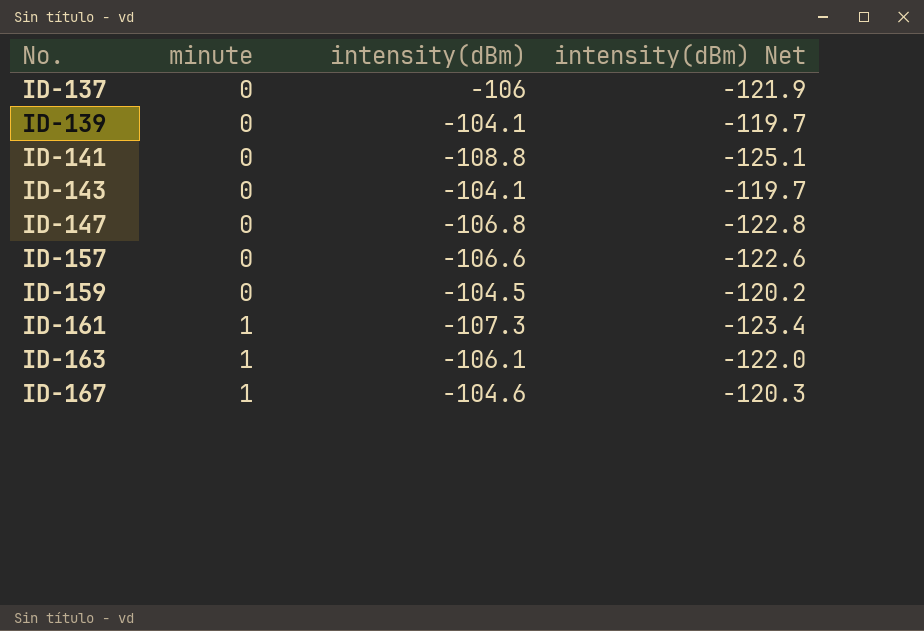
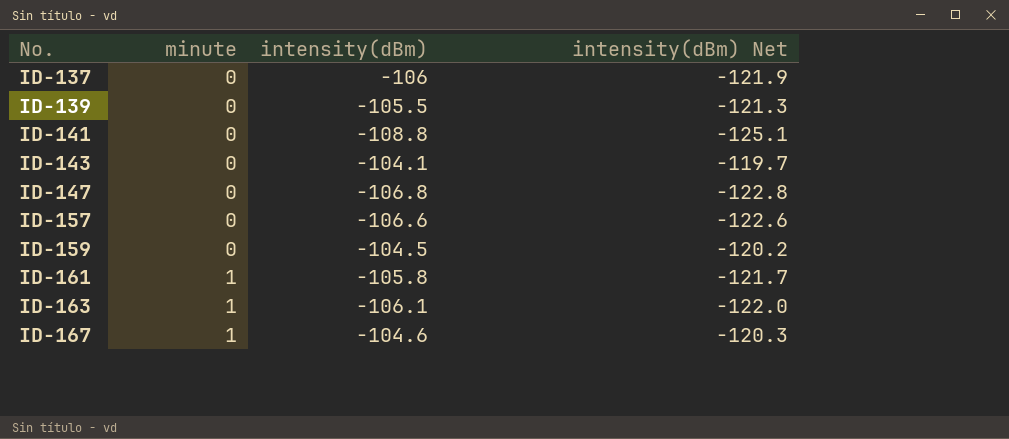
ID-139 | intensity(dBm): -104.1 -> -105.5
ID-139 | intensity(dBm) Net: -119.7 -> -121.3
ID-161 | intensity(dBm): -107.3 -> -105.8
ID-161 | intensity(dBm) Net: -123.4 -> -121.7

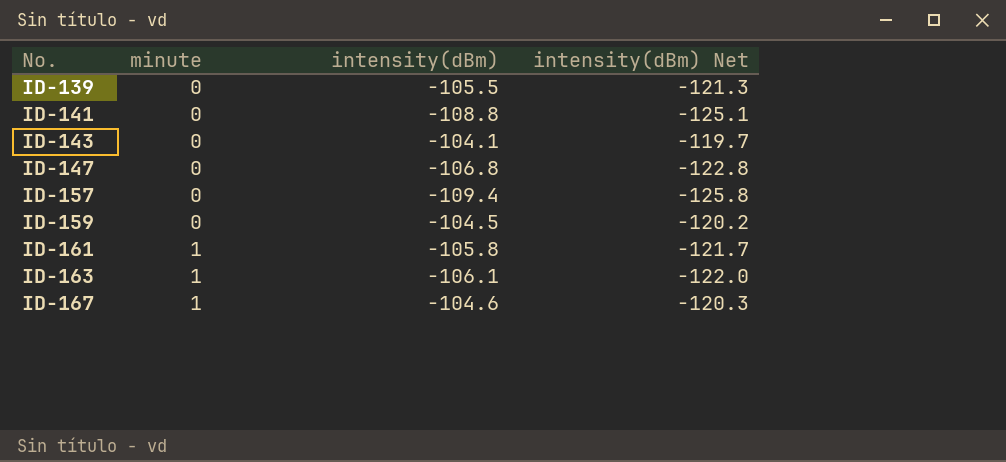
row ID-137: 0 | -106 | -121.9 -> none
ID-157 | intensity(dBm): -106.6 -> -109.4
ID-157 | intensity(dBm) Net: -122.6 -> -125.8

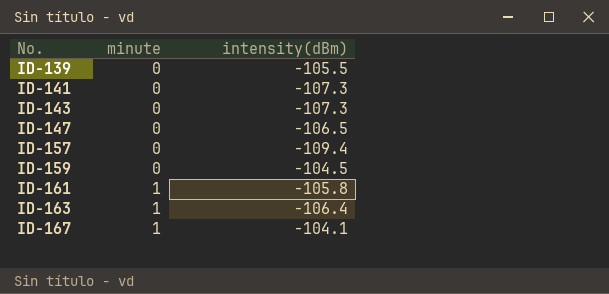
column intensity(dBm) Net | formula: [intensity(dBm)] * 1.15 -> none
ID-141 | intensity(dBm): -108.8 -> -107.3
ID-143 | intensity(dBm): -104.1 -> -107.3
ID-147 | intensity(dBm): -106.8 -> -106.5
ID-163 | intensity(dBm): -106.1 -> -106.4
ID-167 | intensity(dBm): -104.6 -> -104.1

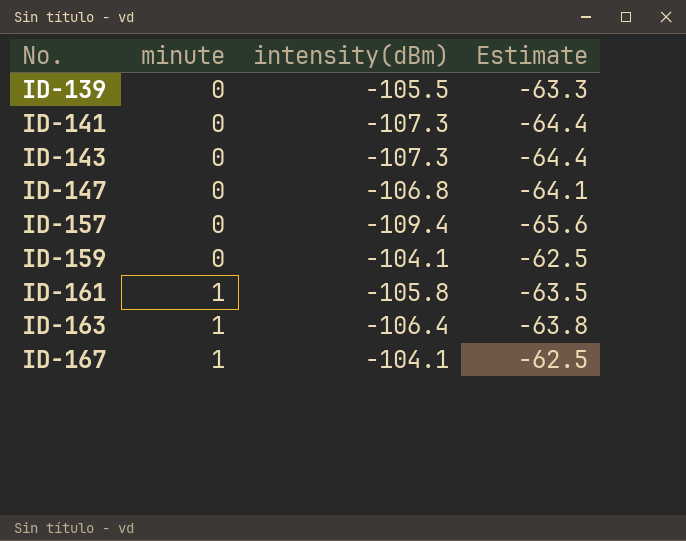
column Estimate | formula: none -> [intensity(dBm)] * 0.6
ID-147 | intensity(dBm): -106.5 -> -106.8
ID-159 | intensity(dBm): -104.5 -> -104.1

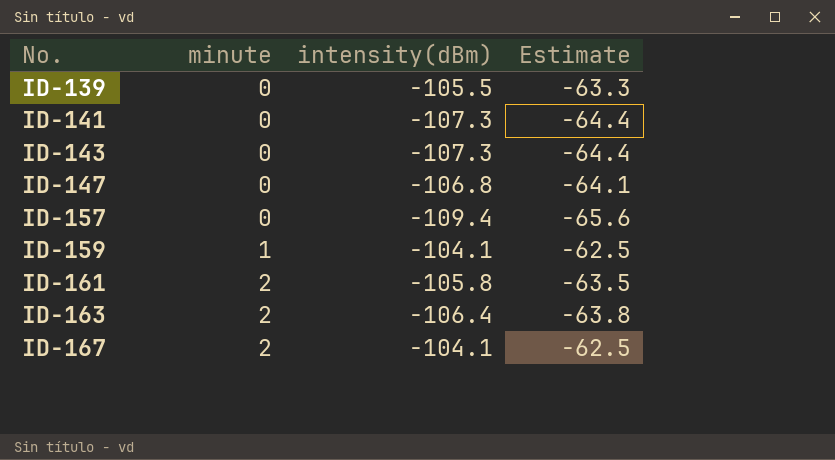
ID-159 | minute: 0 -> 1
ID-161 | minute: 1 -> 2
ID-163 | minute: 1 -> 2
ID-167 | minute: 1 -> 2

